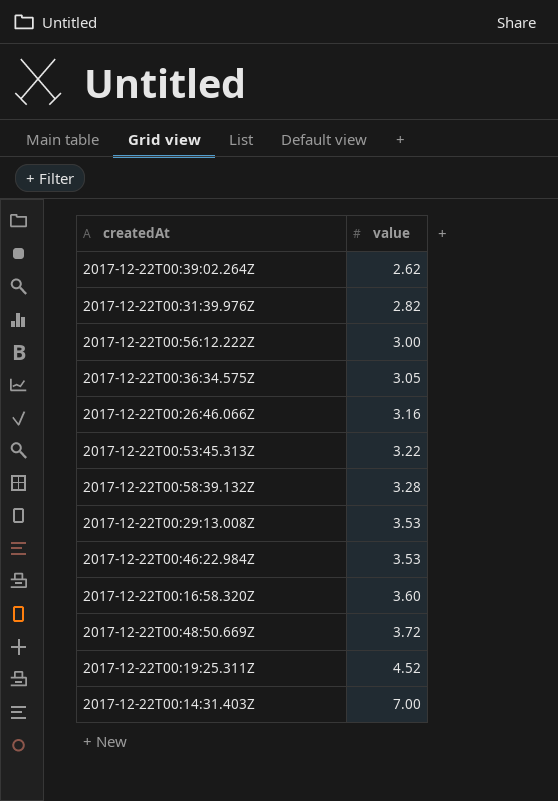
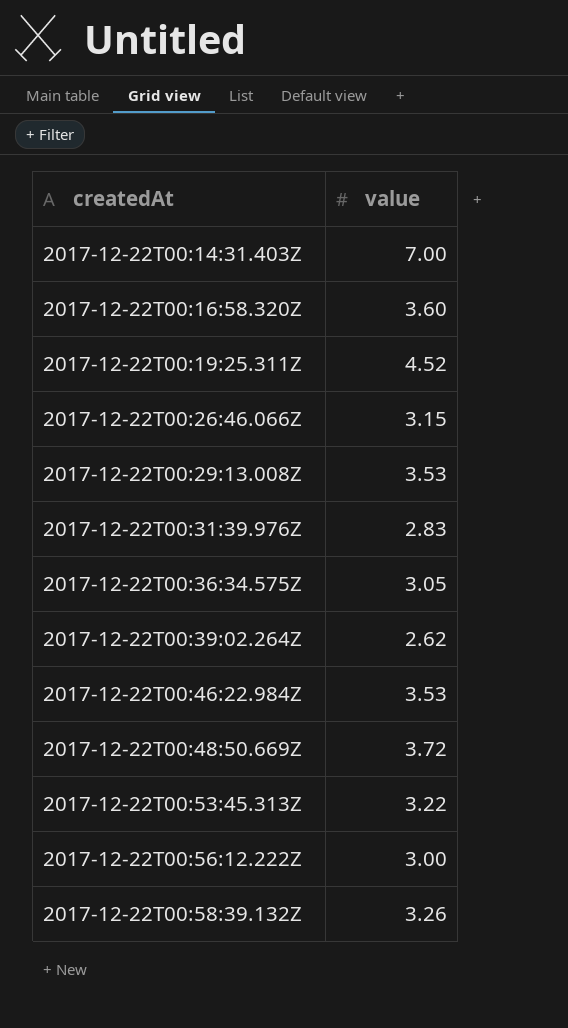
row order: value ascending -> createdAt ascending
2017-12-22T00:26:46.066Z | value: 3.16 -> 3.15
2017-12-22T00:31:39.976Z | value: 2.82 -> 2.83
2017-12-22T00:58:39.132Z | value: 3.28 -> 3.26

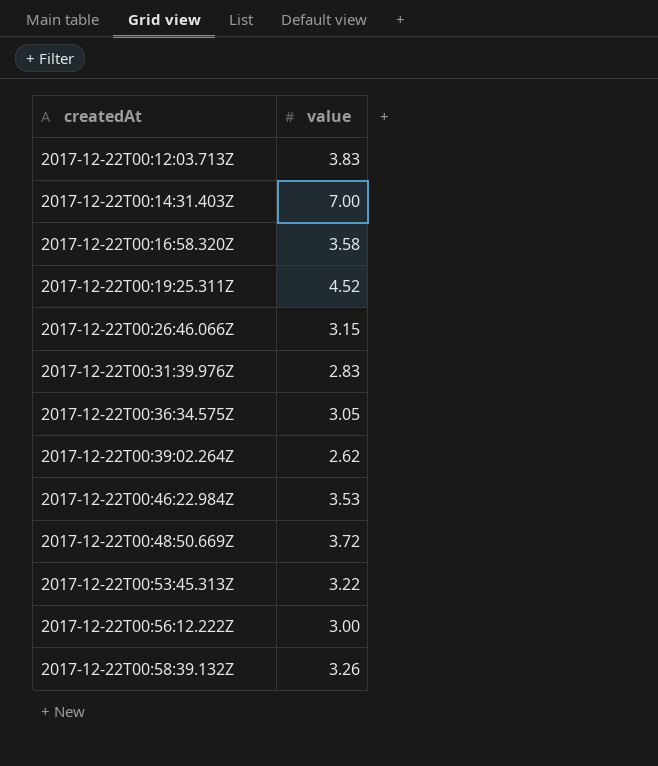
row 2017-12-22T00:29:13.008Z: 3.53 -> none
row 2017-12-22T00:12:03.713Z: none -> 3.83
2017-12-22T00:16:58.320Z | value: 3.60 -> 3.58

